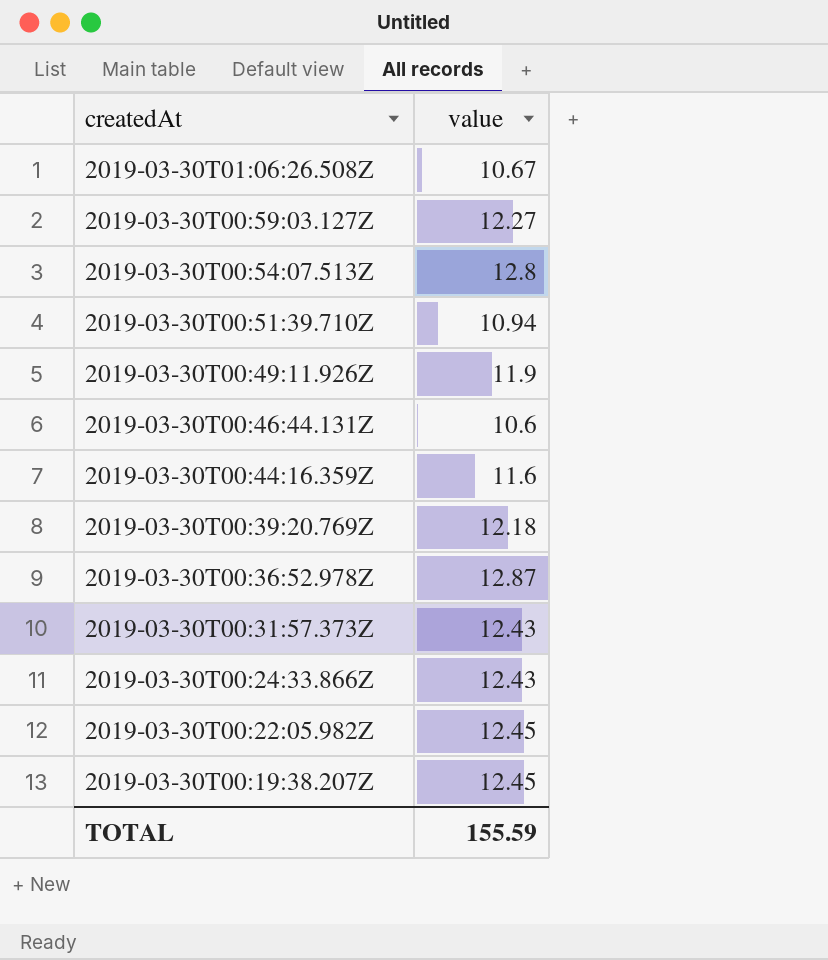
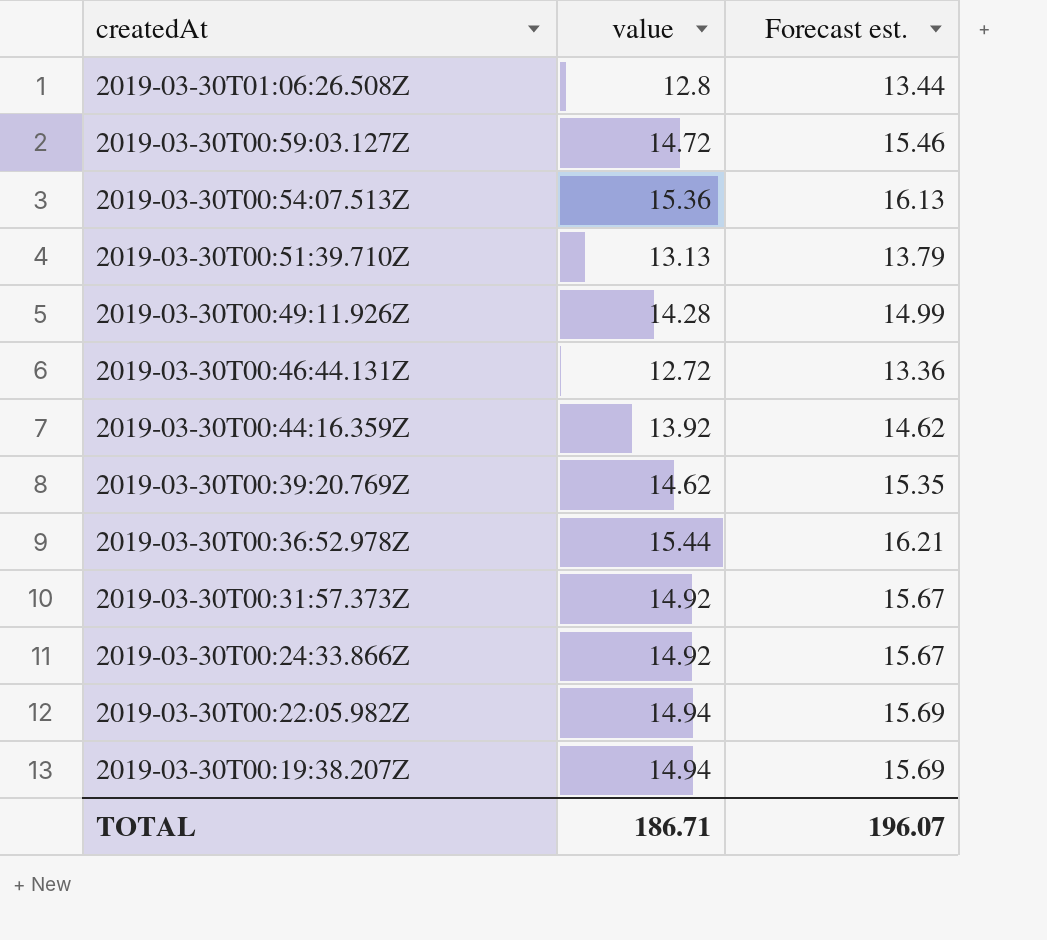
column Forecast est. | formula: none -> [value] * 1.05
2019-03-30T01:06:26.508Z | value: 10.67 -> 12.8
2019-03-30T00:59:03.127Z | value: 12.27 -> 14.72
2019-03-30T00:54:07.513Z | value: 12.8 -> 15.36
2019-03-30T00:51:39.710Z | value: 10.94 -> 13.13
2019-03-30T00:49:11.926Z | value: 11.9 -> 14.28
2019-03-30T00:46:44.131Z | value: 10.6 -> 12.72
2019-03-30T00:44:16.359Z | value: 11.6 -> 13.92
2019-03-30T00:39:20.769Z | value: 12.18 -> 14.62
2019-03-30T00:36:52.978Z | value: 12.87 -> 15.44
2019-03-30T00:31:57.373Z | value: 12.43 -> 14.92
2019-03-30T00:24:33.866Z | value: 12.43 -> 14.92
2019-03-30T00:22:05.982Z | value: 12.45 -> 14.94
2019-03-30T00:19:38.207Z | value: 12.45 -> 14.94
TOTAL | value: 155.59 -> 186.71

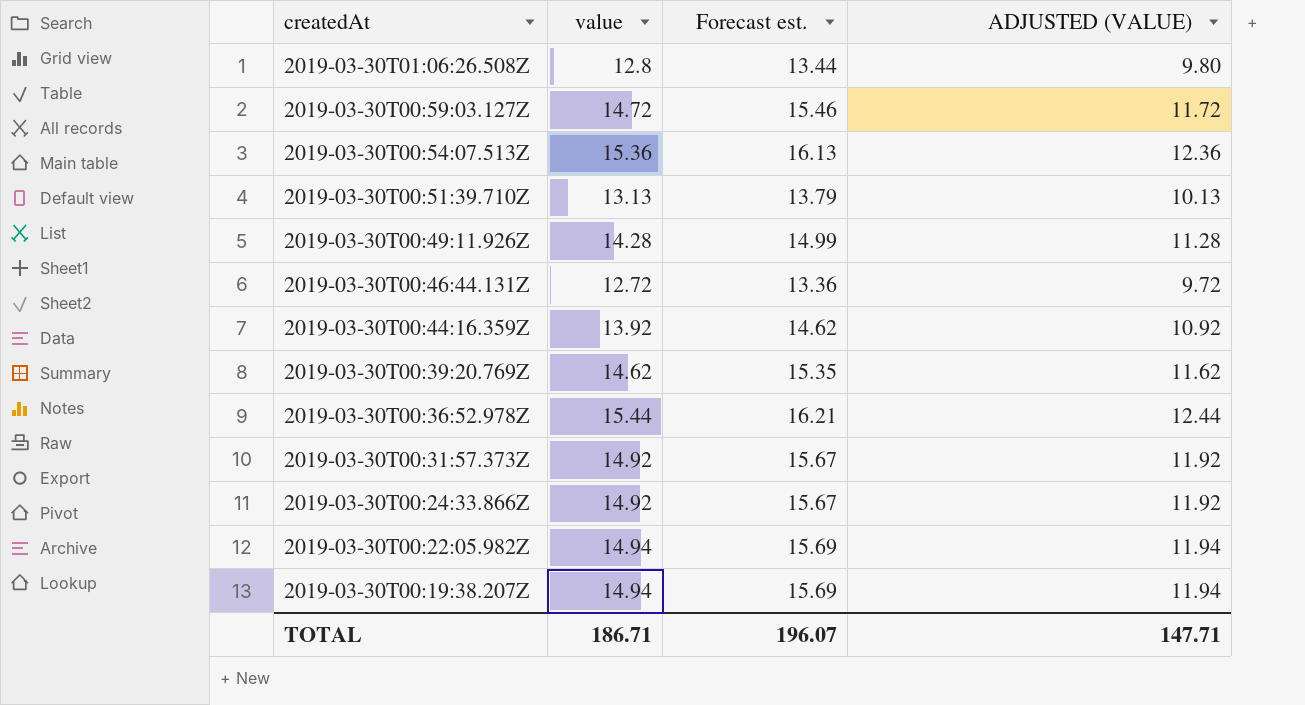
column ADJUSTED (VALUE) | formula: none -> [value] - 3

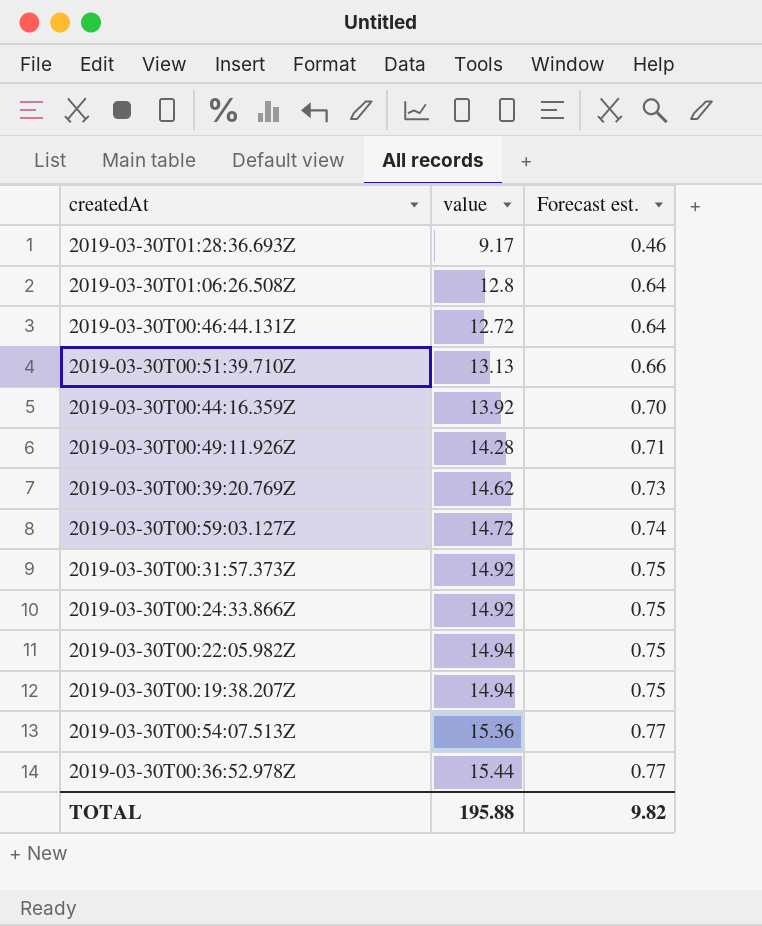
row order: createdAt descending -> Forecast est. ascending
column ADJUSTED (VALUE) | formula: [value] - 3 -> none
column Forecast est. | formula: [value] * 1.05 -> [value] * 0.05
row 2019-03-30T01:28:36.693Z: none -> 9.17 | 0.46
TOTAL | value: 186.71 -> 195.88
TOTAL | Forecast est.: 196.07 -> 9.82

